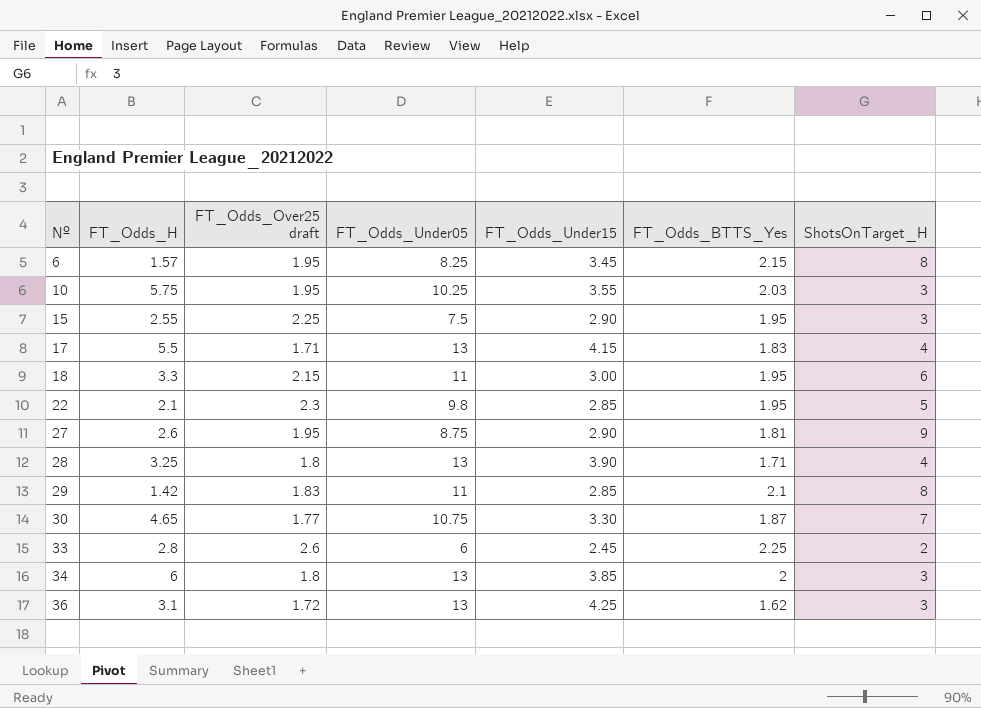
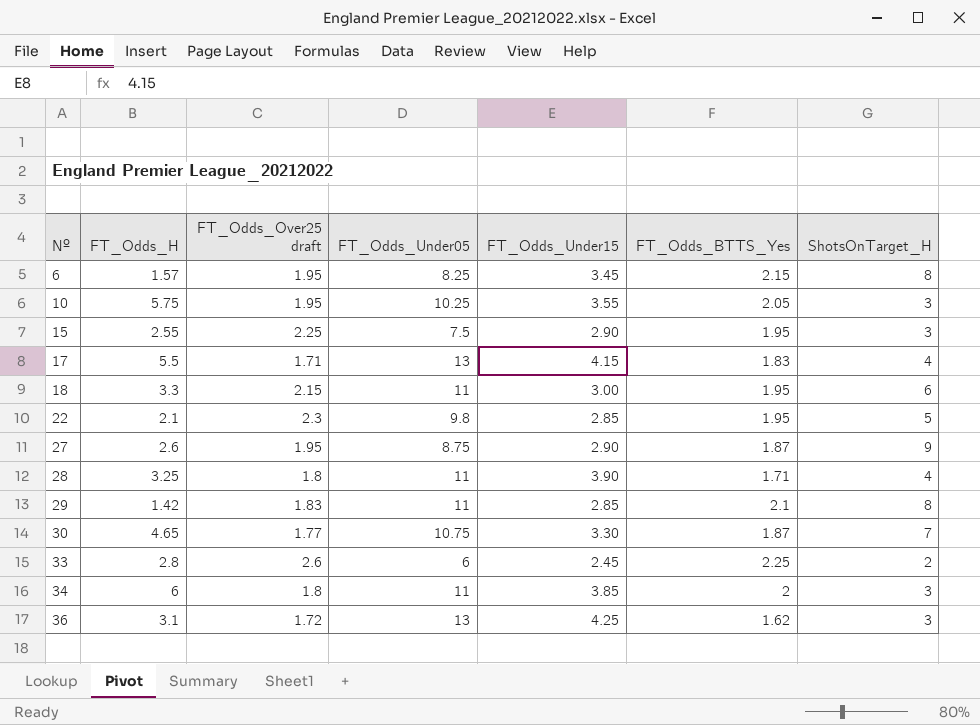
10 | FT_Odds_BTTS_Yes: 2.03 -> 2.05
27 | FT_Odds_BTTS_Yes: 1.81 -> 1.87
28 | FT_Odds_Under05: 13 -> 11
34 | FT_Odds_Under05: 13 -> 11

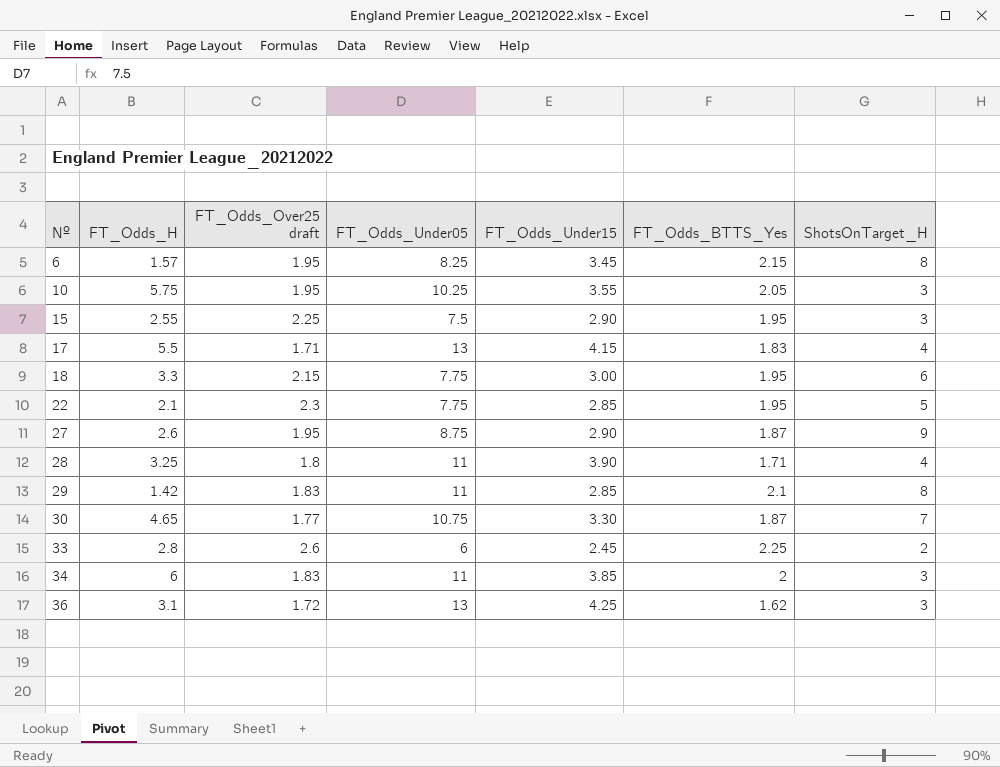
18 | FT_Odds_Under05: 11 -> 7.75
22 | FT_Odds_Under05: 9.8 -> 7.75
34 | FT_Odds_Over25 draft: 1.8 -> 1.83

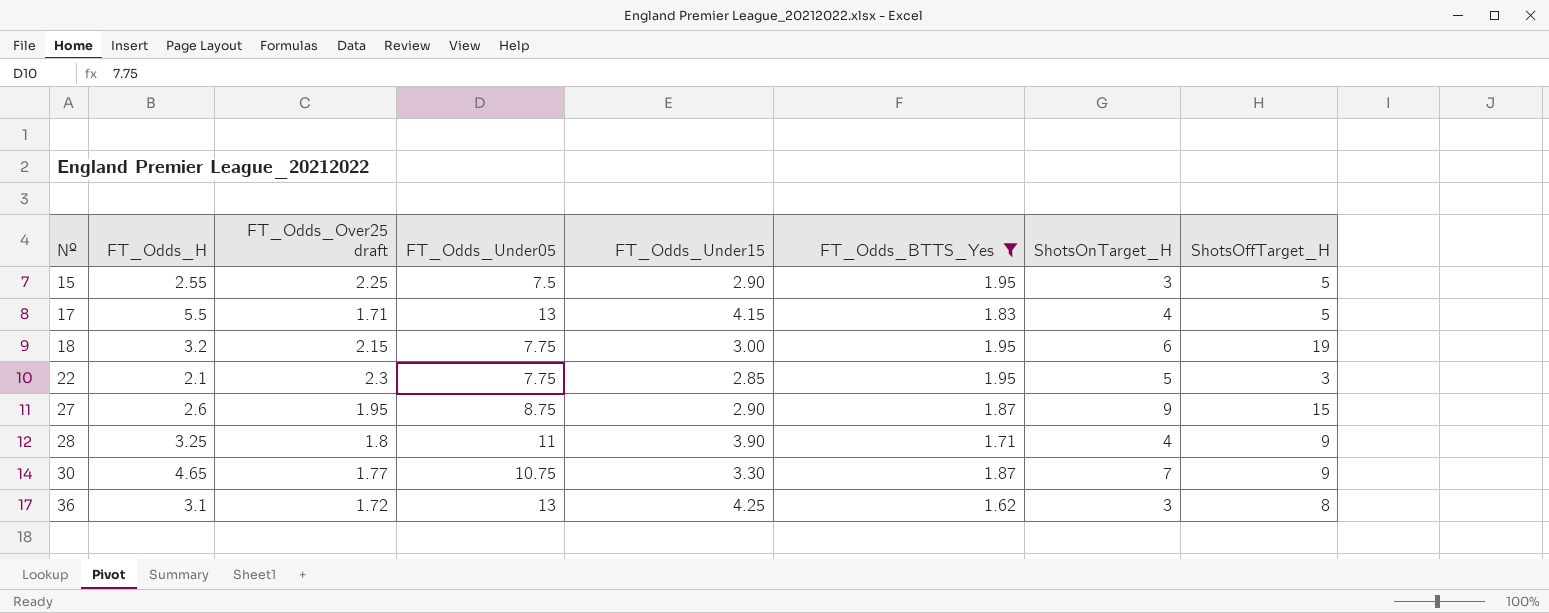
filter: none -> FT_Odds_BTTS_Yes <= 1.95
column ShotsOffTarget_H | position: none -> 8
18 | FT_Odds_H: 3.3 -> 3.2

